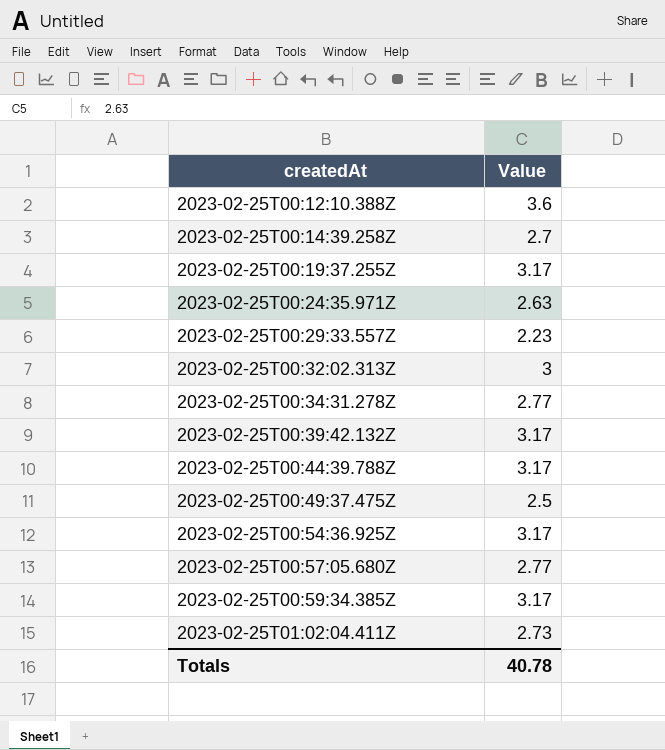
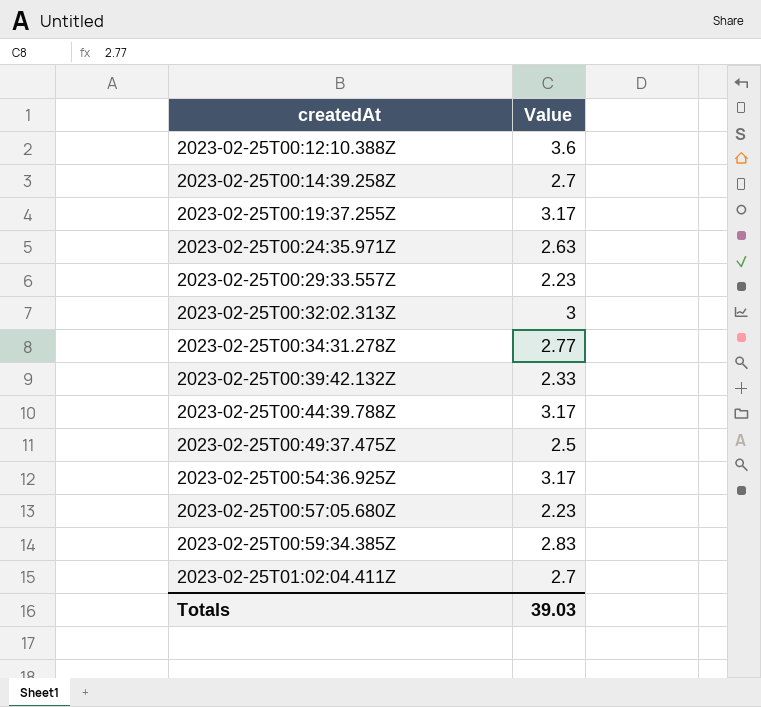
2023-02-25T00:39:42.132Z | Value: 3.17 -> 2.33
2023-02-25T00:57:05.680Z | Value: 2.77 -> 2.23
2023-02-25T00:59:34.385Z | Value: 3.17 -> 2.83
2023-02-25T01:02:04.411Z | Value: 2.73 -> 2.7
Totals | Value: 40.78 -> 39.03

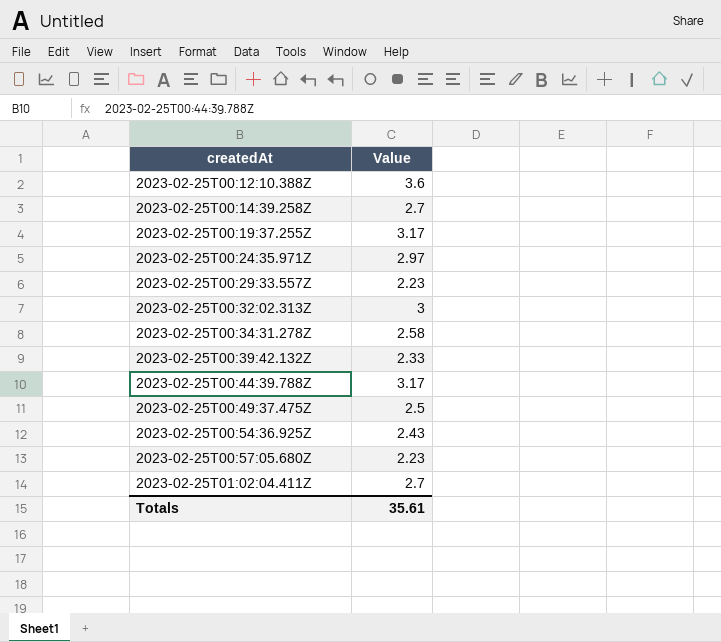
row 2023-02-25T00:59:34.385Z: 2.83 -> none
2023-02-25T00:24:35.971Z | Value: 2.63 -> 2.97
2023-02-25T00:34:31.278Z | Value: 2.77 -> 2.58
2023-02-25T00:54:36.925Z | Value: 3.17 -> 2.43
Totals | Value: 39.03 -> 35.61

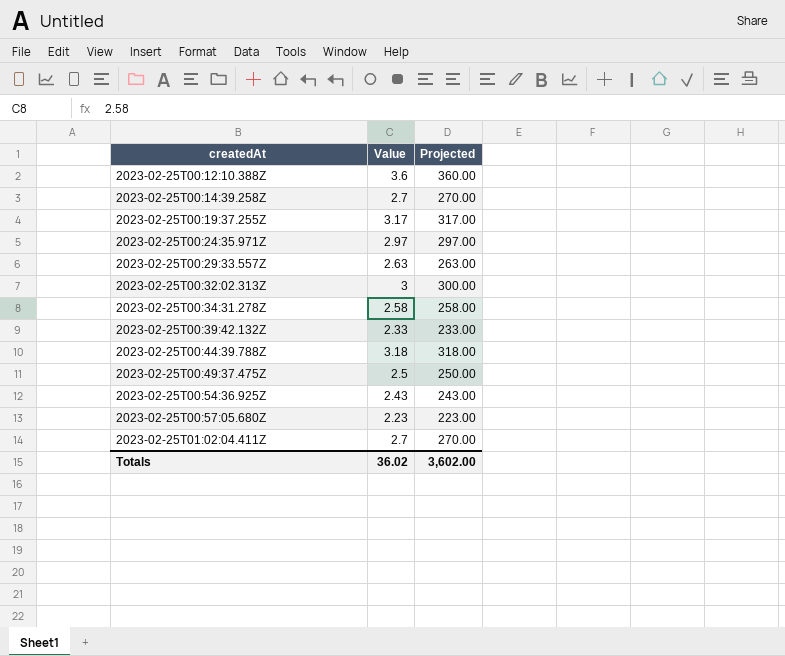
column Projected | formula: none -> [Value] * 100
2023-02-25T00:29:33.557Z | Value: 2.23 -> 2.63
2023-02-25T00:44:39.788Z | Value: 3.17 -> 3.18
Totals | Value: 35.61 -> 36.02

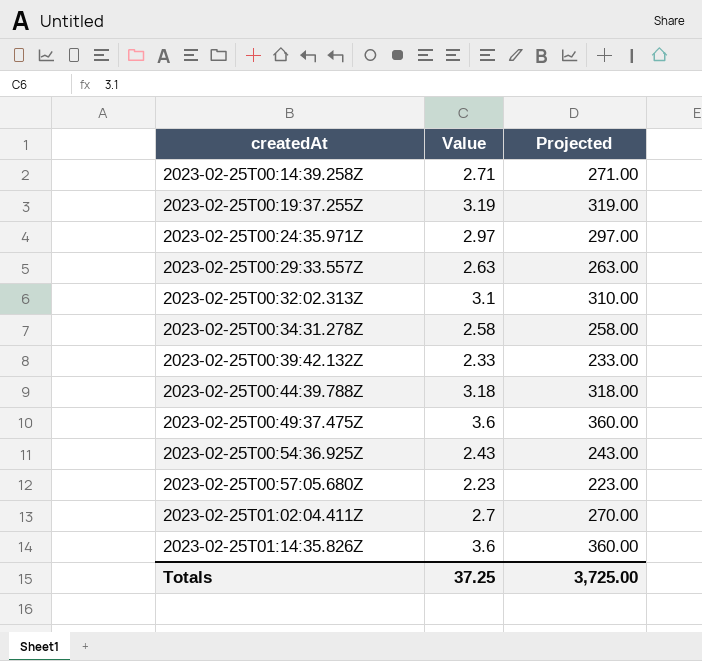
row 2023-02-25T00:12:10.388Z: 3.6 | 360.00 -> none
2023-02-25T00:14:39.258Z | Value: 2.7 -> 2.71
2023-02-25T00:14:39.258Z | Projected: 270.00 -> 271.00
2023-02-25T00:19:37.255Z | Value: 3.17 -> 3.19
2023-02-25T00:19:37.255Z | Projected: 317.00 -> 319.00
2023-02-25T00:32:02.313Z | Value: 3 -> 3.1
2023-02-25T00:32:02.313Z | Projected: 300.00 -> 310.00
2023-02-25T00:49:37.475Z | Value: 2.5 -> 3.6
2023-02-25T00:49:37.475Z | Projected: 250.00 -> 360.00
row 2023-02-25T01:14:35.826Z: none -> 3.6 | 360.00
Totals | Value: 36.02 -> 37.25
Totals | Projected: 3,602.00 -> 3,725.00

